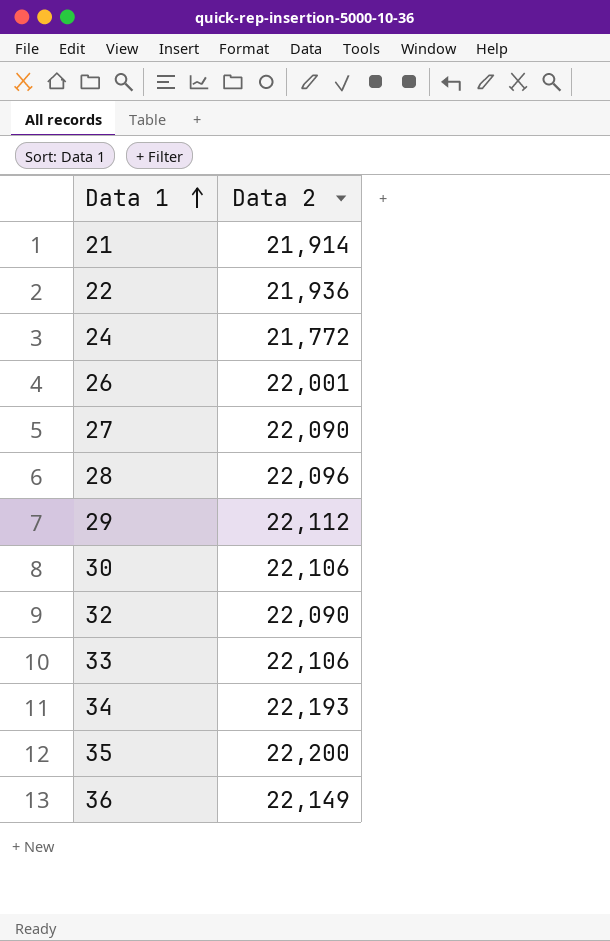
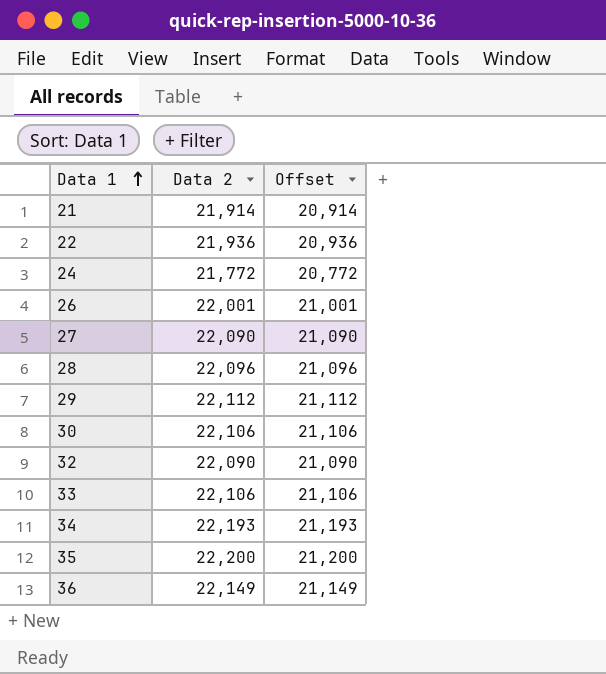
column Offset | formula: none -> [Data 2] - 1000

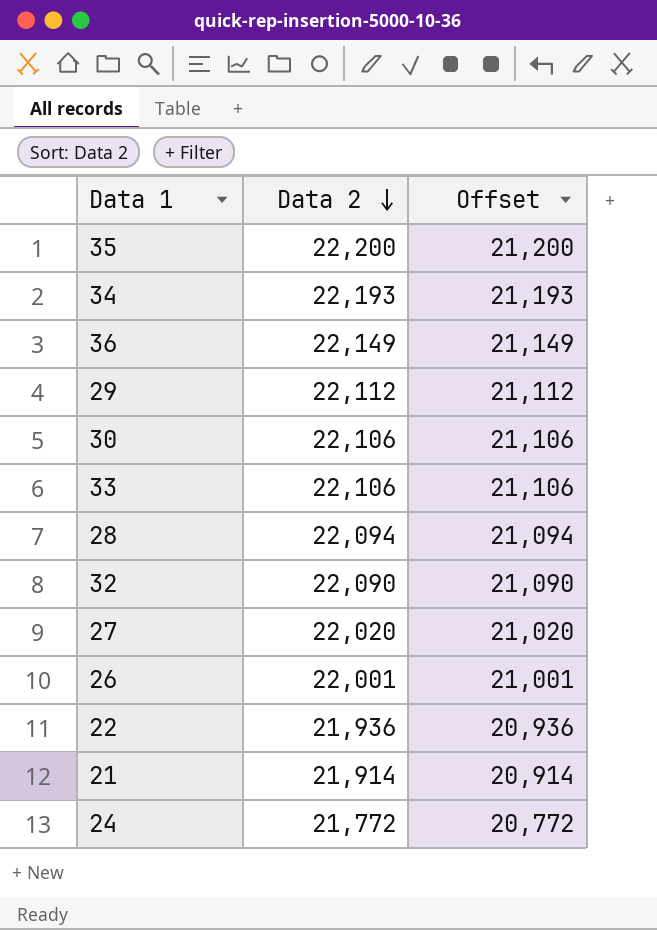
row order: Data 1 ascending -> Data 2 descending
28 | Data 2: 22,096 -> 22,094
28 | Offset: 21,096 -> 21,094
27 | Data 2: 22,090 -> 22,020
27 | Offset: 21,090 -> 21,020

